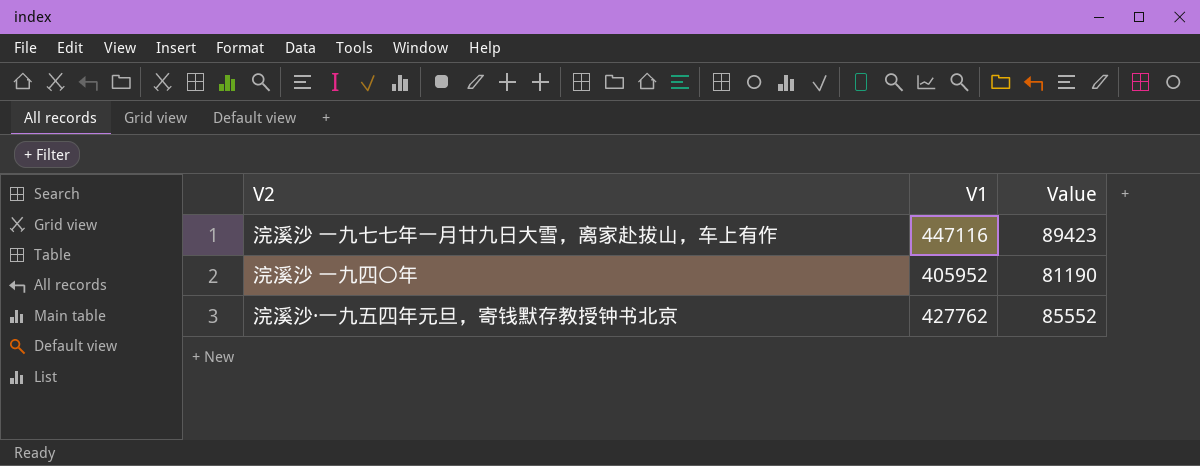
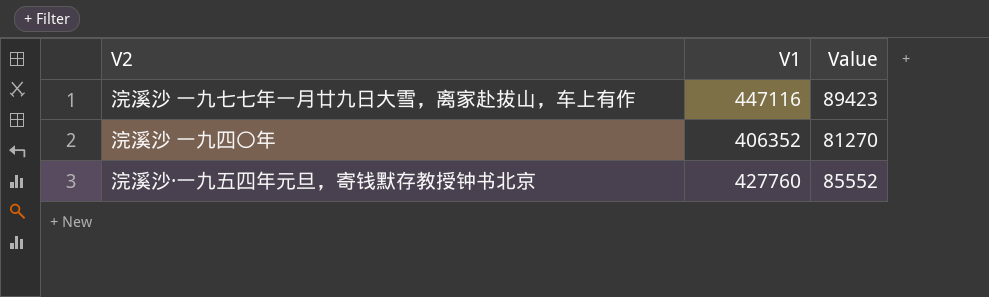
浣溪沙 一九四〇年 | V1: 405952 -> 406352
浣溪沙 一九四〇年 | Value: 81190 -> 81270
浣溪沙·一九五四年元旦，寄钱默存教授钟书北京 | V1: 427762 -> 427760

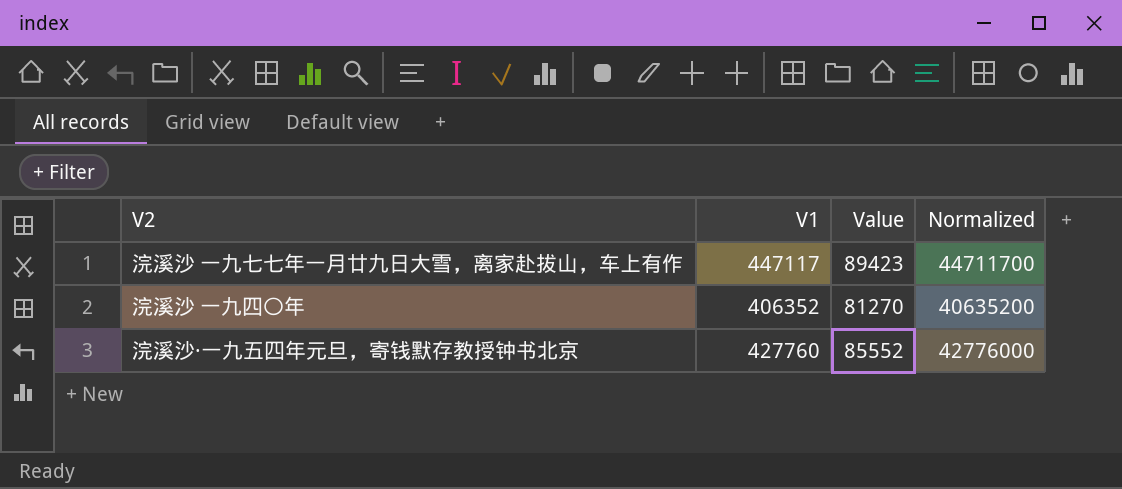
column Normalized | formula: none -> [V1] * 100
浣溪沙 一九七七年一月廿九日大雪，离家赴拔山，车上有作 | V1: 447116 -> 447117

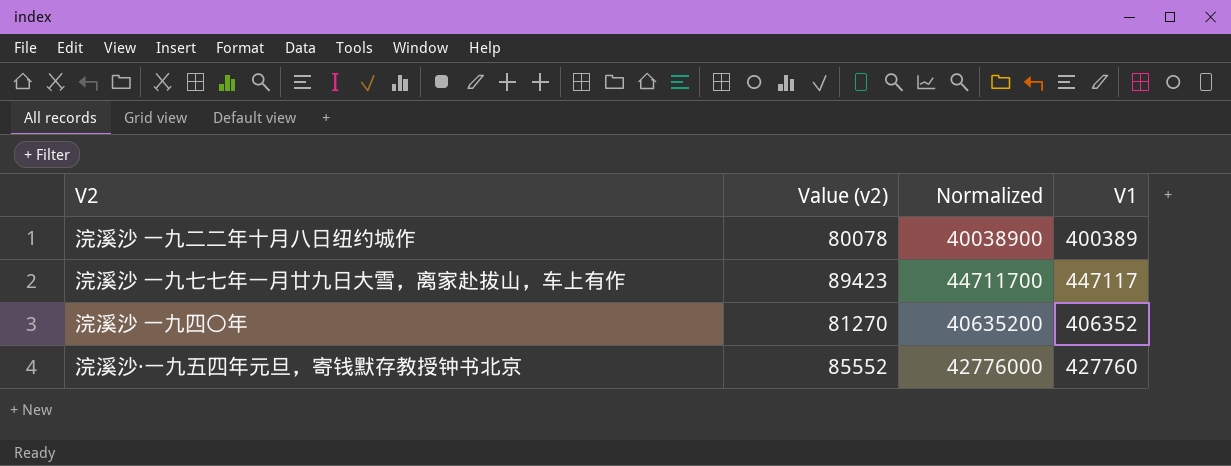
column name: Value -> Value (v2)
column V1 | position: 2 -> 4
row 浣溪沙 一九二二年十月八日纽约城作: none -> 80078 | 40038900 | 400389

